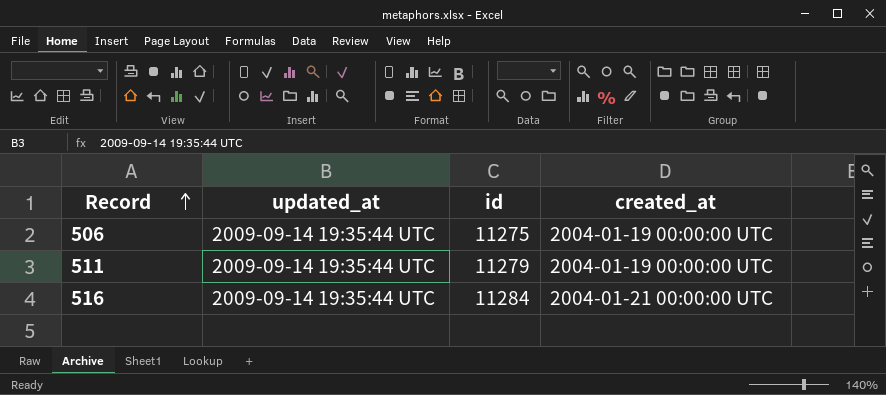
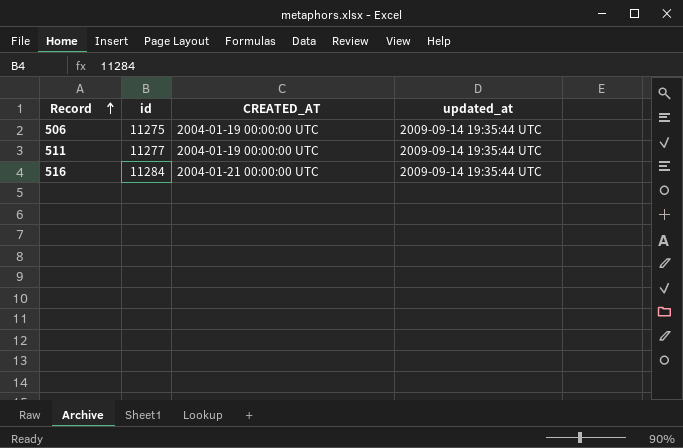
column name: created_at -> CREATED_AT
column updated_at | position: 2 -> 4
511 | id: 11279 -> 11277

